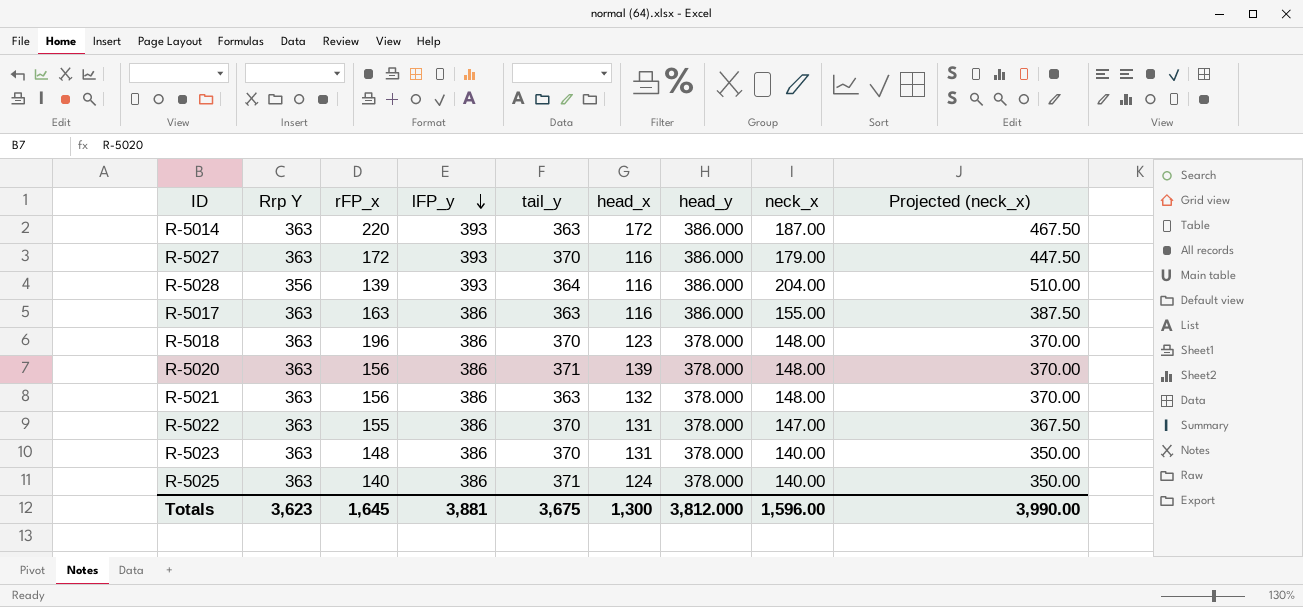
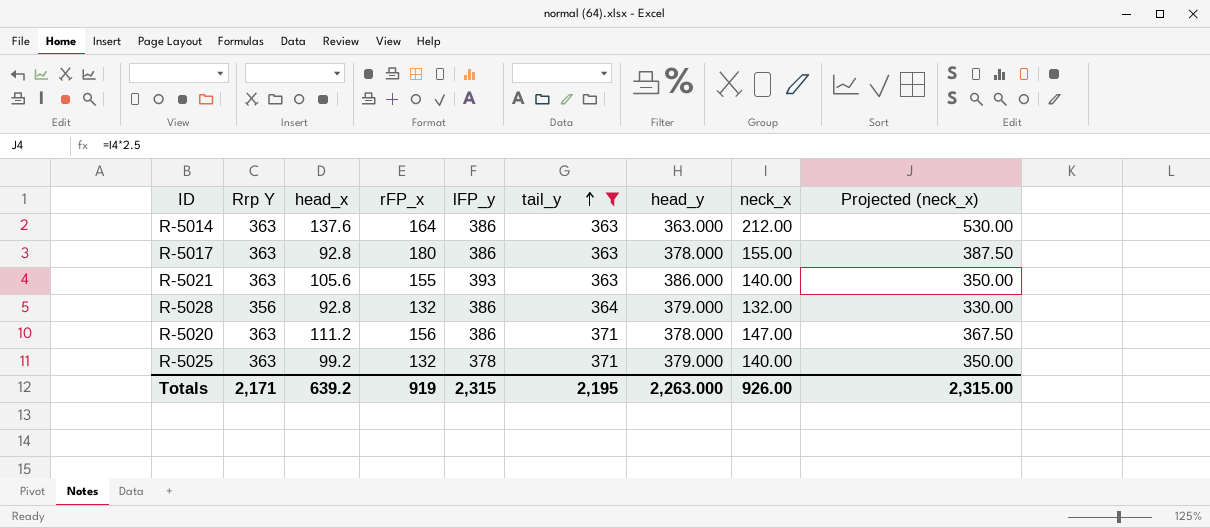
filter: none -> tail_y != 370
row order: lFP_y descending -> tail_y ascending
column head_x | position: 6 -> 3
R-5014 | head_x: 172 -> 137.6
R-5014 | rFP_x: 220 -> 164
R-5014 | lFP_y: 393 -> 386
R-5014 | head_y: 386.000 -> 363.000
R-5014 | neck_x: 187.00 -> 212.00
R-5014 | Projected (neck_x): 467.50 -> 530.00
R-5017 | head_x: 116 -> 92.8
R-5017 | rFP_x: 163 -> 180
R-5017 | head_y: 386.000 -> 378.000
R-5021 | head_x: 132 -> 105.6
R-5021 | rFP_x: 156 -> 155
R-5021 | lFP_y: 386 -> 393
R-5021 | head_y: 378.000 -> 386.000
R-5021 | neck_x: 148.00 -> 140.00
R-5021 | Projected (neck_x): 370.00 -> 350.00
R-5028 | head_x: 116 -> 92.8
R-5028 | rFP_x: 139 -> 132
R-5028 | lFP_y: 393 -> 386
R-5028 | head_y: 386.000 -> 379.000
R-5028 | neck_x: 204.00 -> 132.00
R-5028 | Projected (neck_x): 510.00 -> 330.00
R-5020 | head_x: 139 -> 111.2
R-5020 | neck_x: 148.00 -> 147.00
R-5020 | Projected (neck_x): 370.00 -> 367.50
R-5025 | head_x: 124 -> 99.2
R-5025 | rFP_x: 140 -> 132
R-5025 | lFP_y: 386 -> 378
R-5025 | head_y: 378.000 -> 379.000
Totals | Rrp Y: 3,623 -> 2,171
Totals | head_x: 1,300 -> 639.2
Totals | rFP_x: 1,645 -> 919
Totals | lFP_y: 3,881 -> 2,315
Totals | tail_y: 3,675 -> 2,195
Totals | head_y: 3,812.000 -> 2,263.000
Totals | neck_x: 1,596.00 -> 926.00
Totals | Projected (neck_x): 3,990.00 -> 2,315.00

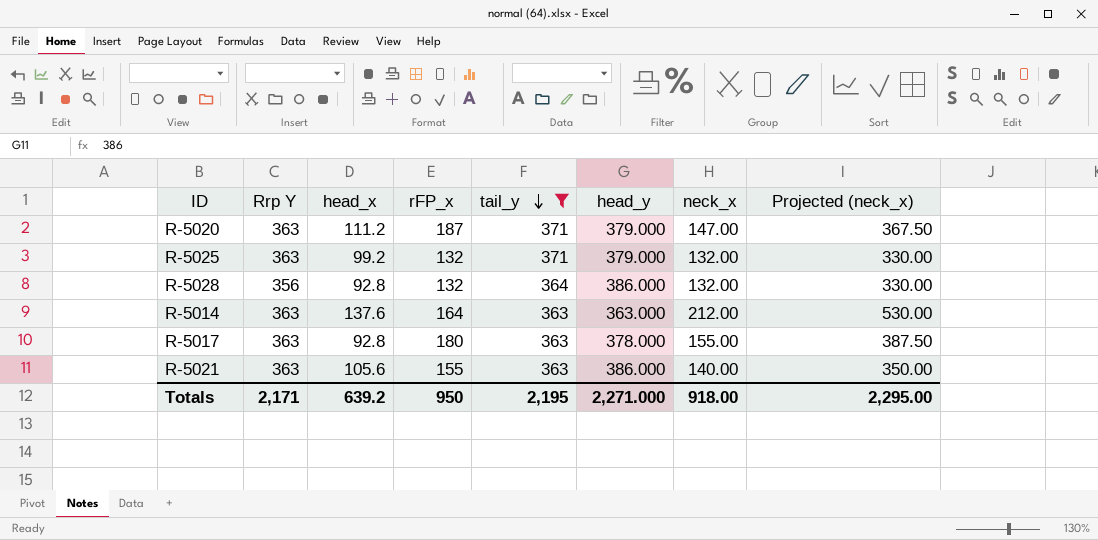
row order: tail_y ascending -> tail_y descending
column lFP_y | position: 5 -> none
R-5020 | rFP_x: 156 -> 187
R-5020 | head_y: 378.000 -> 379.000
R-5025 | neck_x: 140.00 -> 132.00
R-5025 | Projected (neck_x): 350.00 -> 330.00
R-5028 | head_y: 379.000 -> 386.000
Totals | rFP_x: 919 -> 950
Totals | head_y: 2,263.000 -> 2,271.000
Totals | neck_x: 926.00 -> 918.00
Totals | Projected (neck_x): 2,315.00 -> 2,295.00

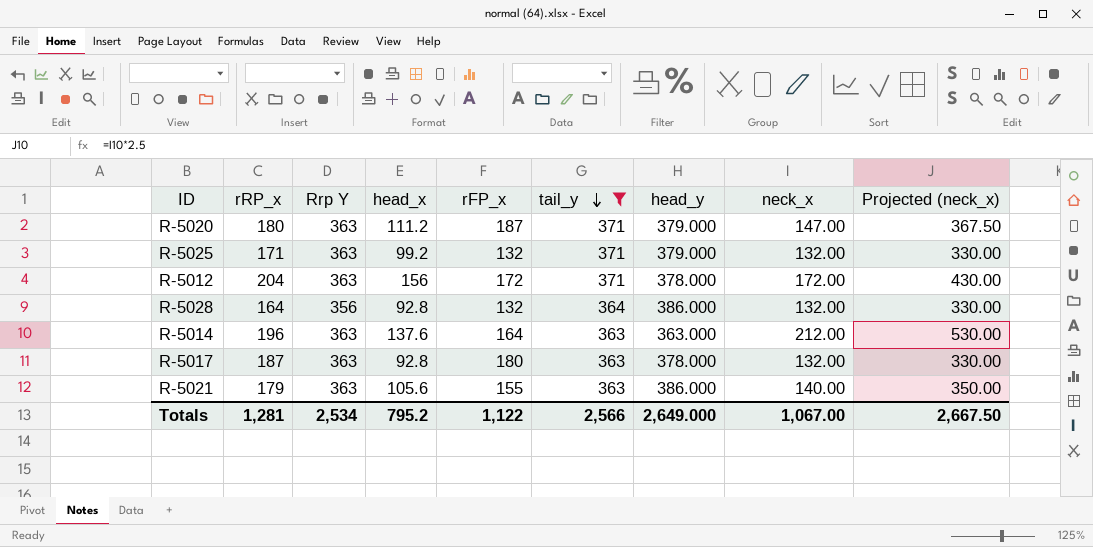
column rRP_x | position: none -> 2
row R-5012: none -> 204 | 363 | 156 | 172 | 371 | 378.000 | 172.00 | 430.00
R-5017 | neck_x: 155.00 -> 132.00
R-5017 | Projected (neck_x): 387.50 -> 330.00
Totals | Rrp Y: 2,171 -> 2,534
Totals | head_x: 639.2 -> 795.2
Totals | rFP_x: 950 -> 1,122
Totals | tail_y: 2,195 -> 2,566
Totals | head_y: 2,271.000 -> 2,649.000
Totals | neck_x: 918.00 -> 1,067.00
Totals | Projected (neck_x): 2,295.00 -> 2,667.50

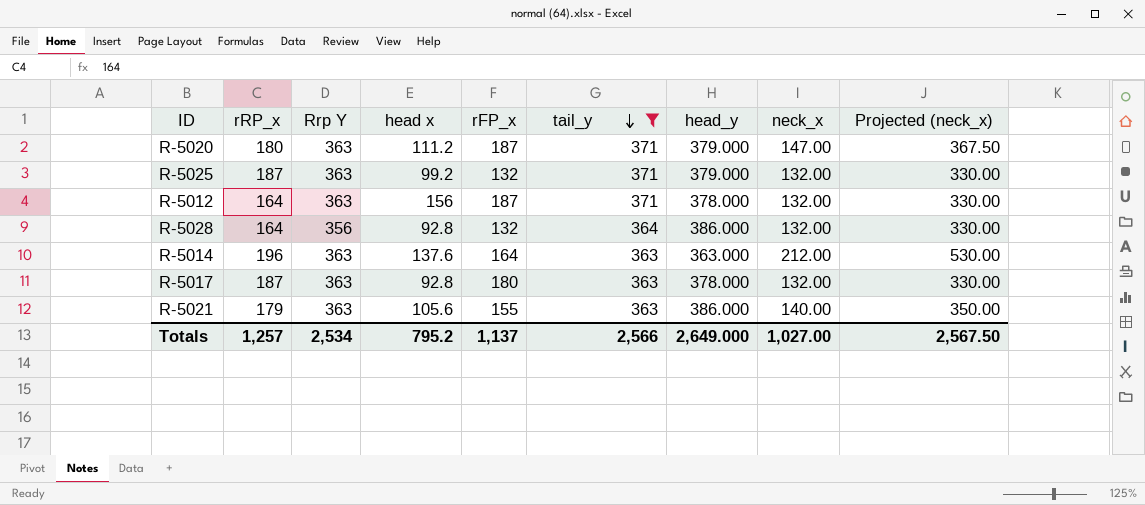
column name: head_x -> head x
R-5025 | rRP_x: 171 -> 187
R-5012 | rRP_x: 204 -> 164
R-5012 | rFP_x: 172 -> 187
R-5012 | neck_x: 172.00 -> 132.00
R-5012 | Projected (neck_x): 430.00 -> 330.00
Totals | rRP_x: 1,281 -> 1,257
Totals | rFP_x: 1,122 -> 1,137
Totals | neck_x: 1,067.00 -> 1,027.00
Totals | Projected (neck_x): 2,667.50 -> 2,567.50

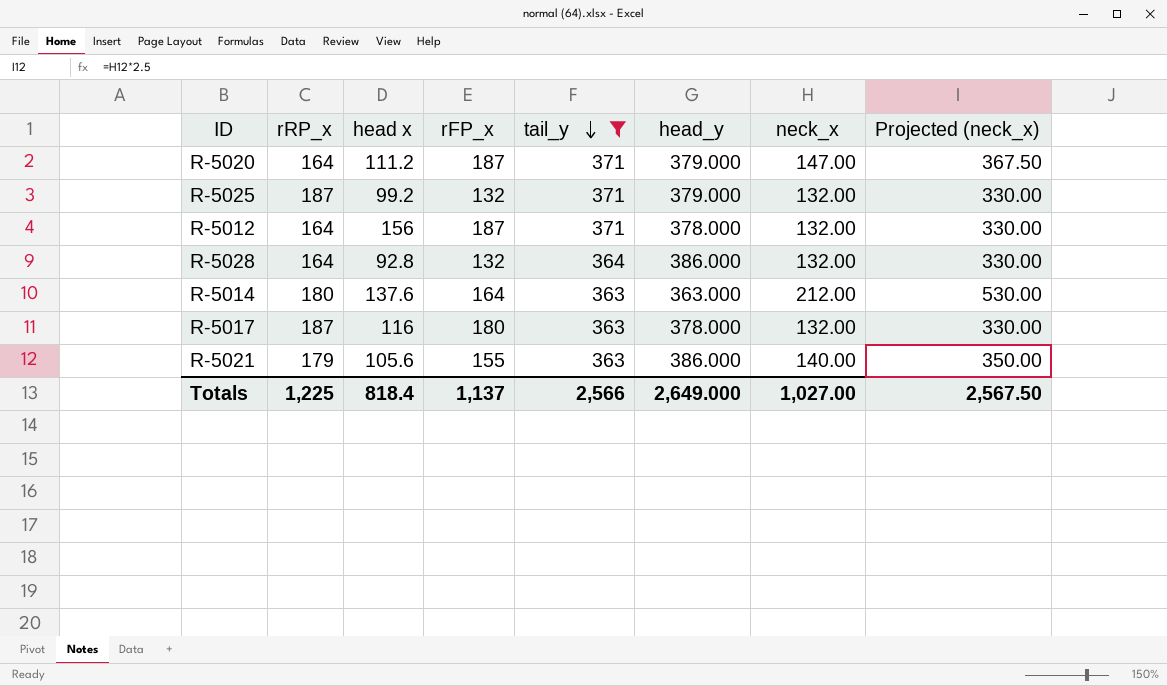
column Rrp Y | position: 3 -> none
R-5020 | rRP_x: 180 -> 164
R-5014 | rRP_x: 196 -> 180
R-5017 | head x: 92.8 -> 116
Totals | rRP_x: 1,257 -> 1,225
Totals | head x: 795.2 -> 818.4

